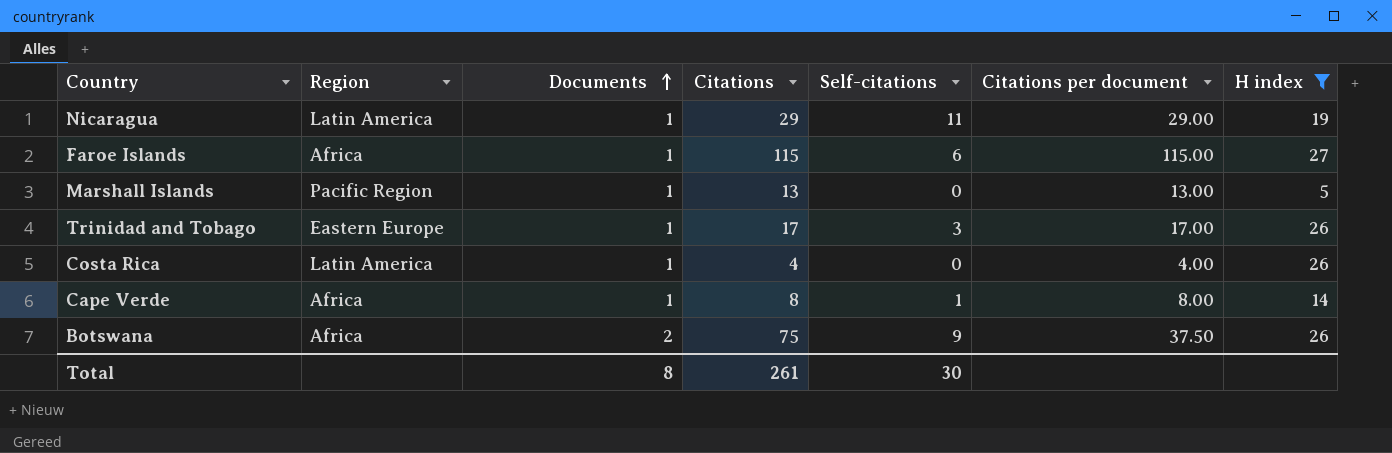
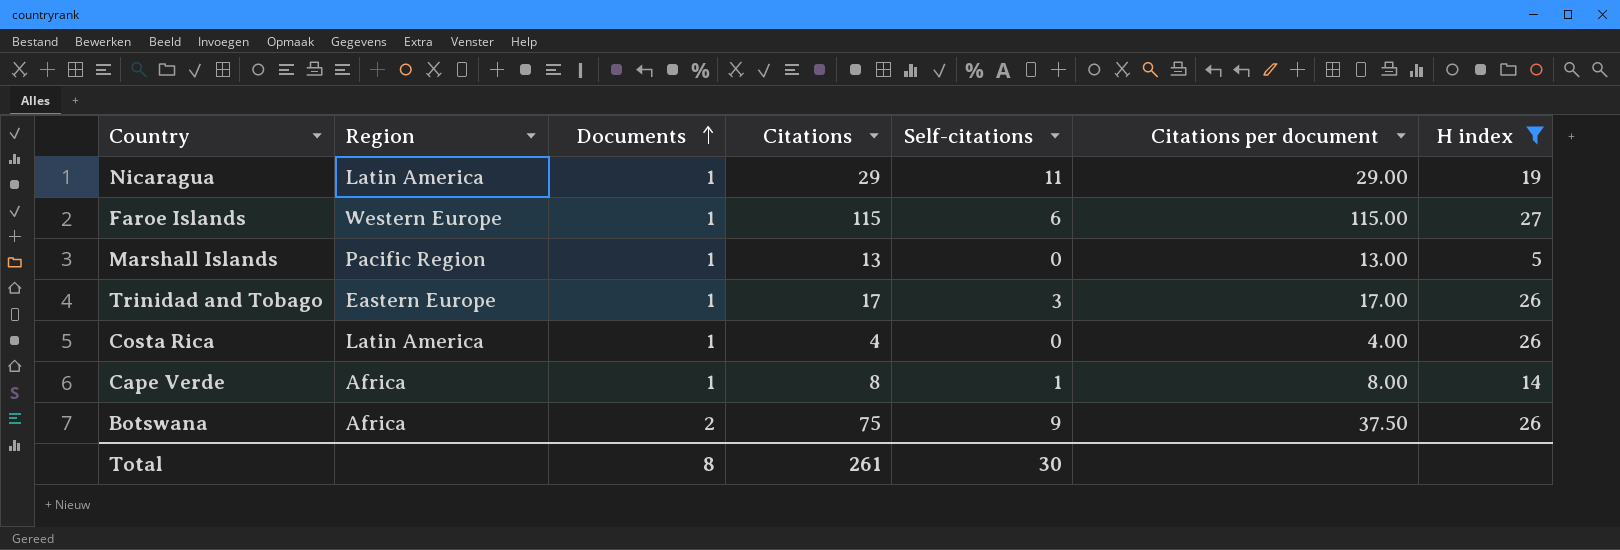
Faroe Islands | Region: Africa -> Western Europe

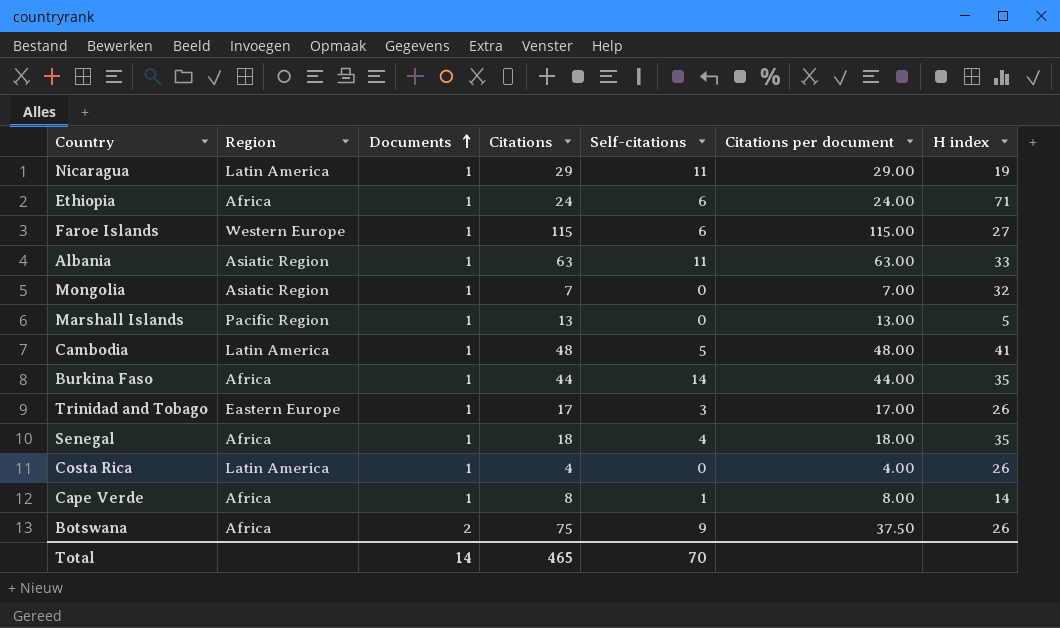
filter: H index <= 27 -> none
Total | Documents: 8 -> 14
Total | Citations: 261 -> 465
Total | Self-citations: 30 -> 70

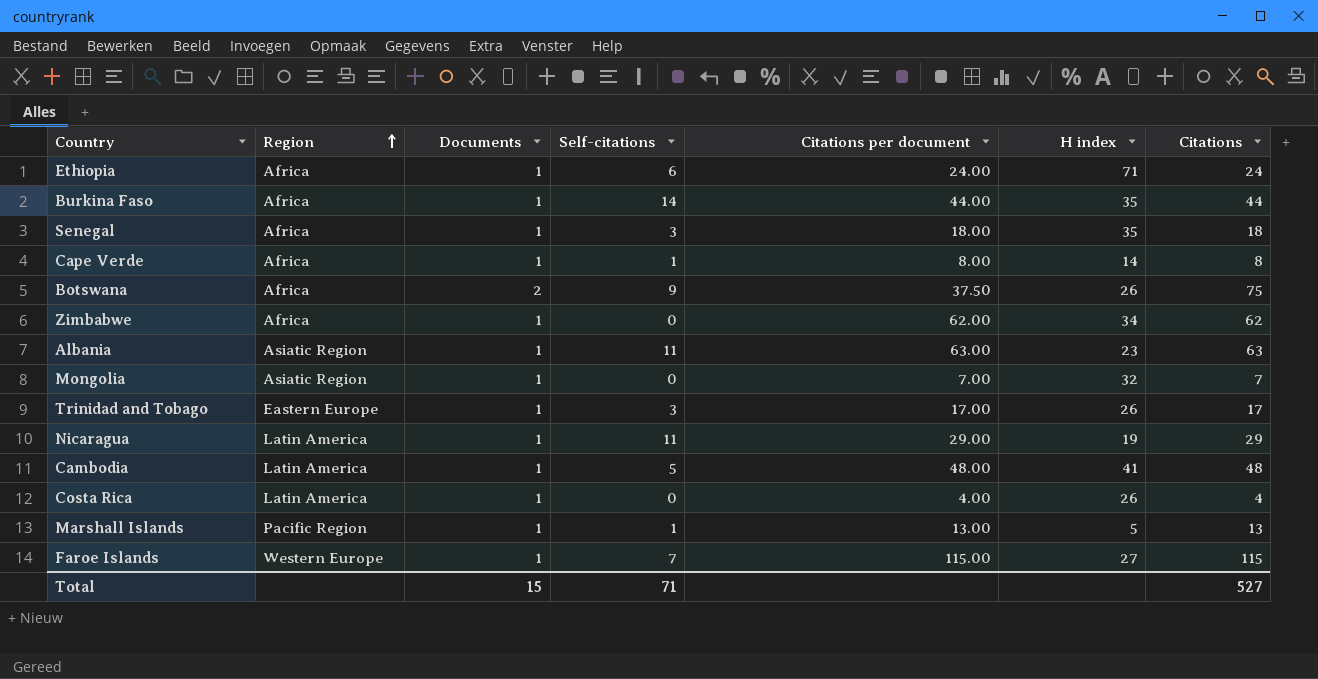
row order: Documents ascending -> Region ascending
column Citations | position: 4 -> 7
Senegal | Self-citations: 4 -> 3
row Zimbabwe: none -> Africa | 1 | 0 | 62.00 | 34 | 62
Albania | H index: 33 -> 23
Marshall Islands | Self-citations: 0 -> 1
Faroe Islands | Self-citations: 6 -> 7
Total | Documents: 14 -> 15
Total | Self-citations: 70 -> 71
Total | Citations: 465 -> 527

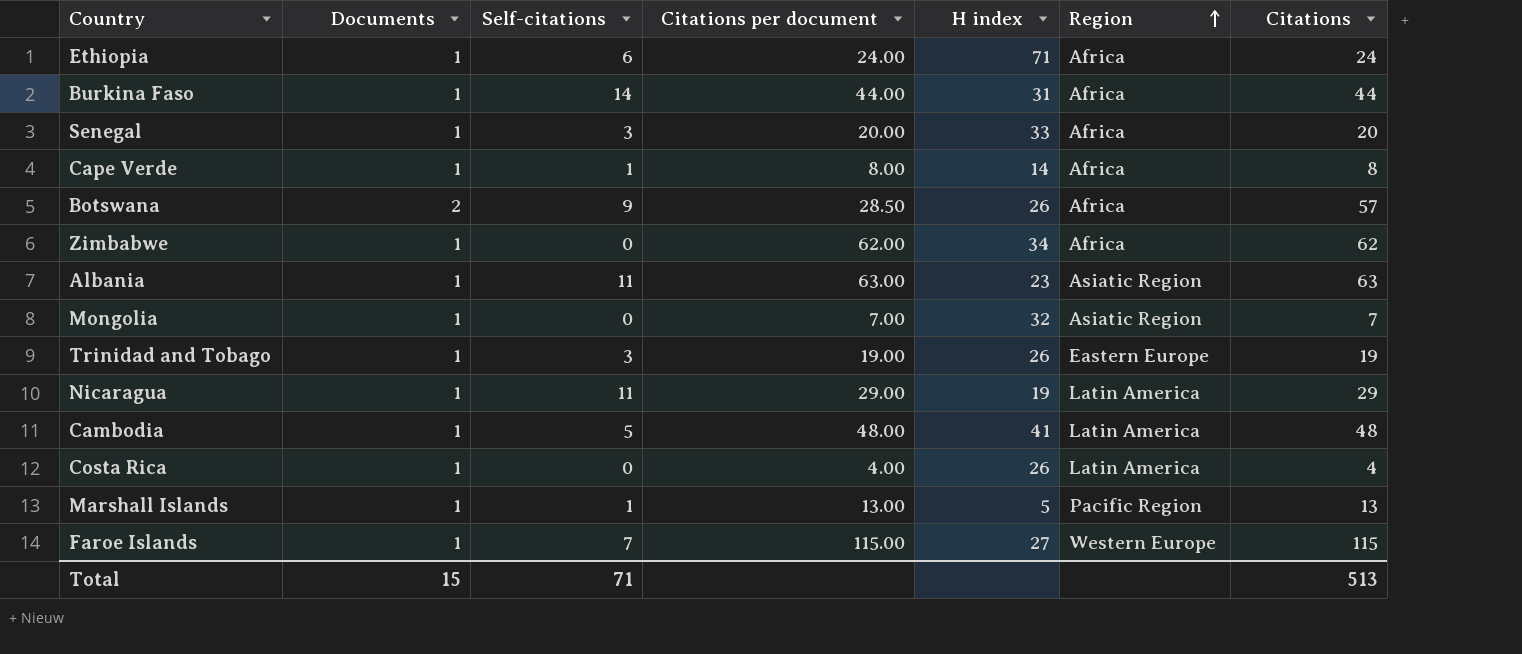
column Region | position: 2 -> 6
Burkina Faso | H index: 35 -> 31
Senegal | Citations per document: 18.00 -> 20.00
Senegal | H index: 35 -> 33
Senegal | Citations: 18 -> 20
Botswana | Citations per document: 37.50 -> 28.50
Botswana | Citations: 75 -> 57
Trinidad and Tobago | Citations per document: 17.00 -> 19.00
Trinidad and Tobago | Citations: 17 -> 19
Total | Citations: 527 -> 513

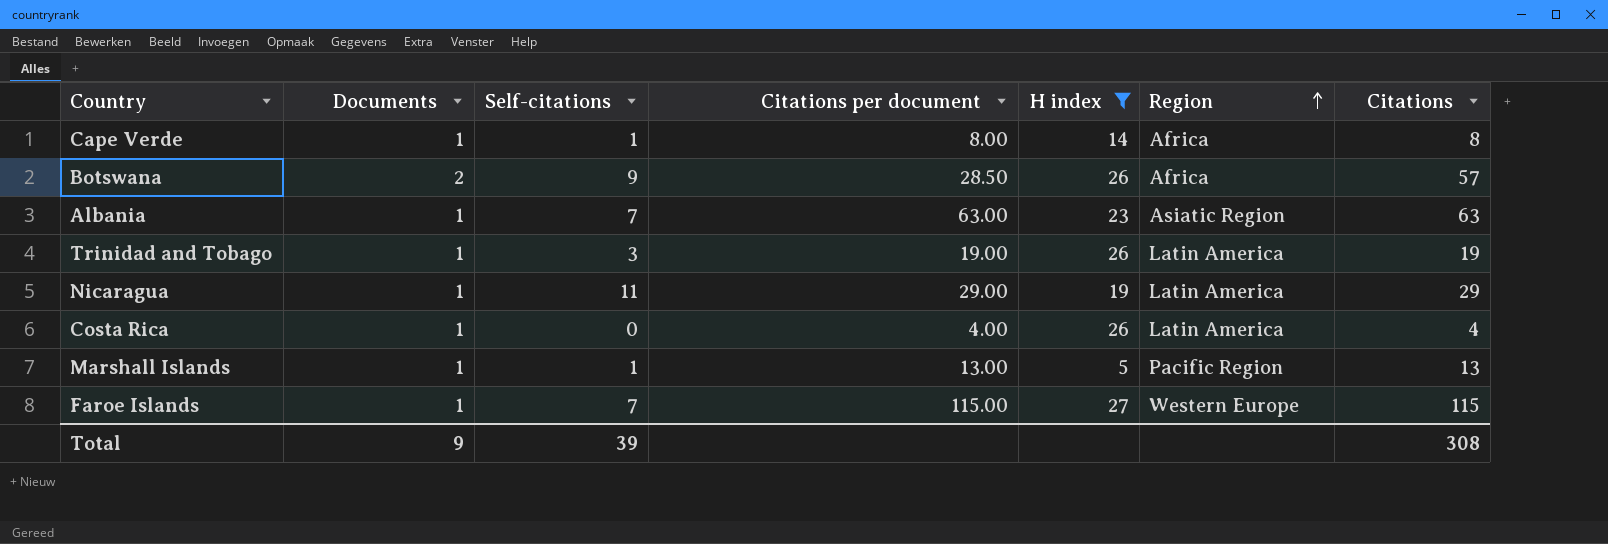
filter: none -> H index <= 27
Albania | Self-citations: 11 -> 7
Trinidad and Tobago | Region: Eastern Europe -> Latin America
Total | Documents: 15 -> 9
Total | Self-citations: 71 -> 39
Total | Citations: 513 -> 308

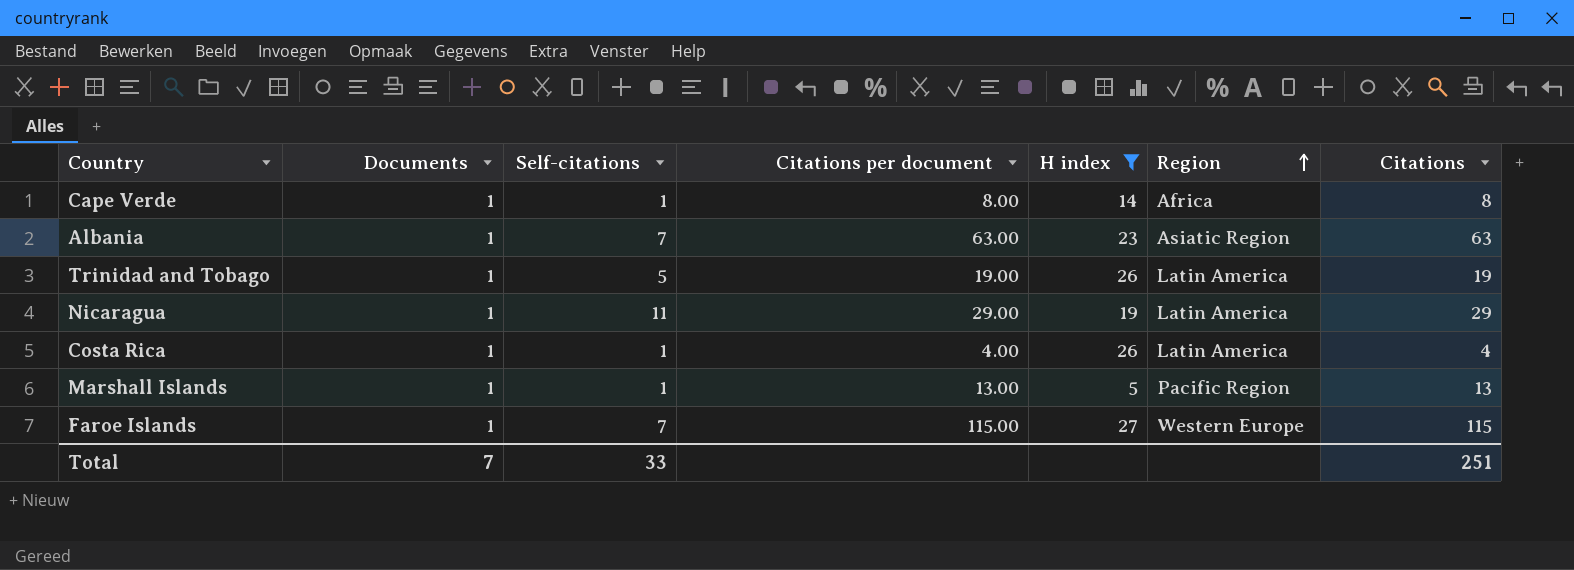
row Botswana: 2 | 9 | 28.50 | 26 | Africa | 57 -> none
Trinidad and Tobago | Self-citations: 3 -> 5
Costa Rica | Self-citations: 0 -> 1
Total | Documents: 9 -> 7
Total | Self-citations: 39 -> 33
Total | Citations: 308 -> 251

